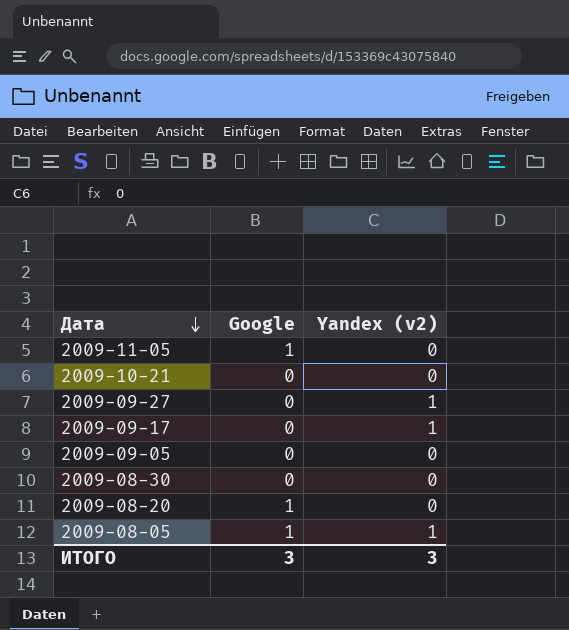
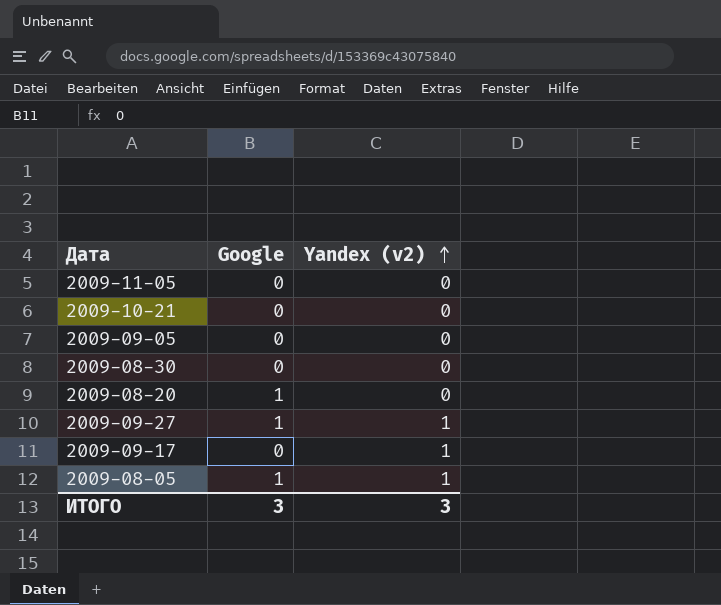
row order: Дата descending -> Yandex (v2) ascending
2009-11-05 | Google: 1 -> 0
2009-09-27 | Google: 0 -> 1

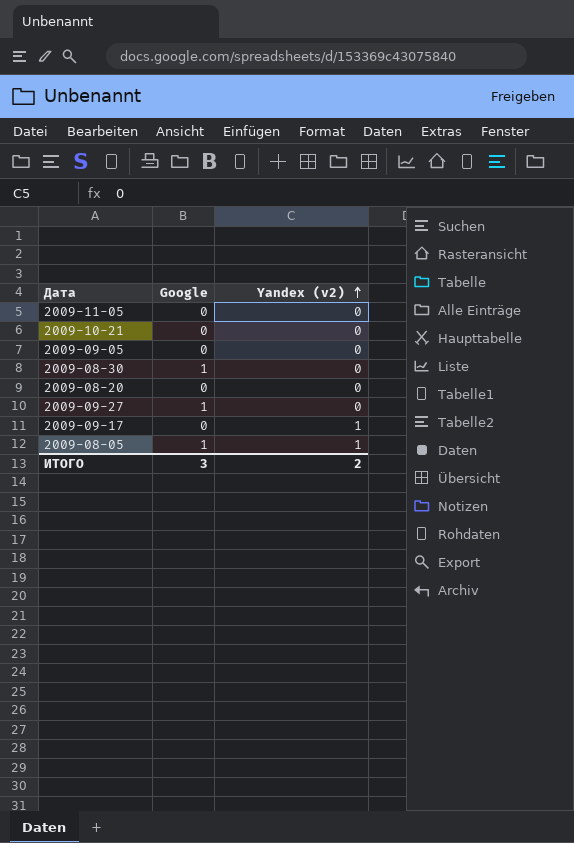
2009-08-30 | Google: 0 -> 1
2009-08-20 | Google: 1 -> 0
2009-09-27 | Yandex (v2): 1 -> 0
ИТОГО | Yandex (v2): 3 -> 2

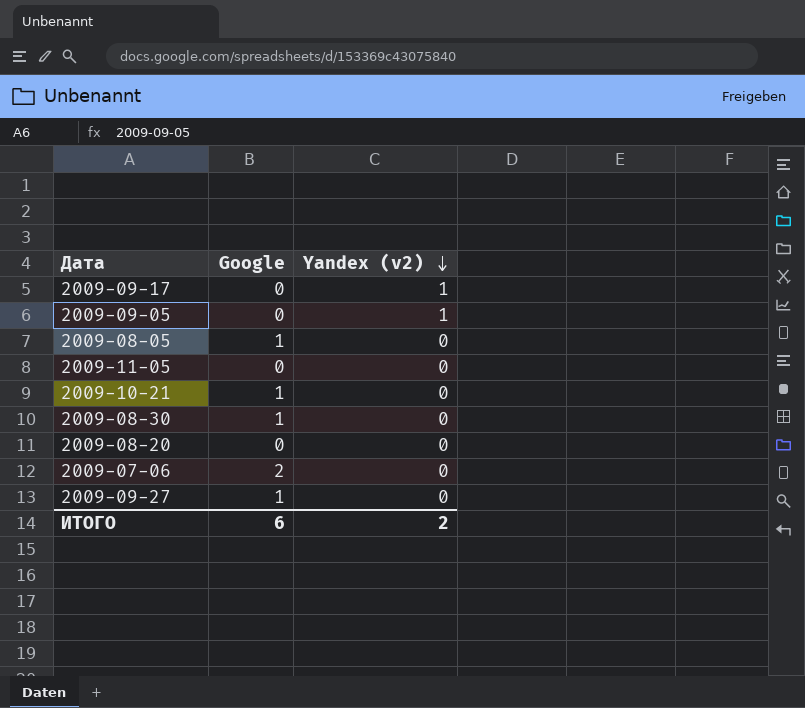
row order: Yandex (v2) ascending -> Yandex (v2) descending
2009-09-05 | Yandex (v2): 0 -> 1
2009-08-05 | Yandex (v2): 1 -> 0
2009-10-21 | Google: 0 -> 1
row 2009-07-06: none -> 2 | 0
ИТОГО | Google: 3 -> 6

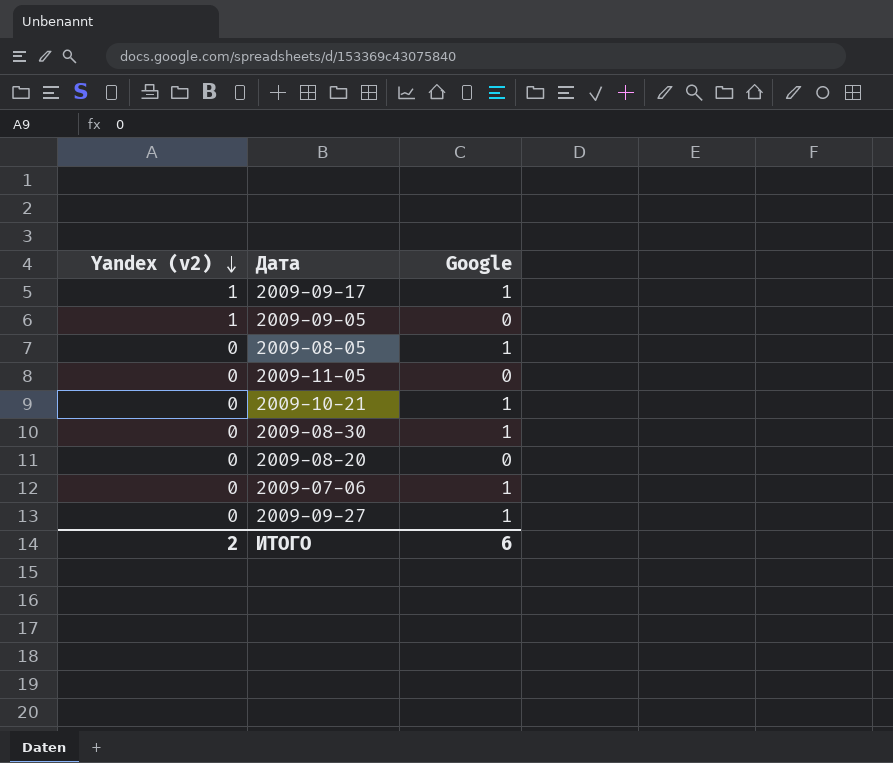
column Yandex (v2) | position: 3 -> 1
2009-09-17 | Google: 0 -> 1
2009-07-06 | Google: 2 -> 1

